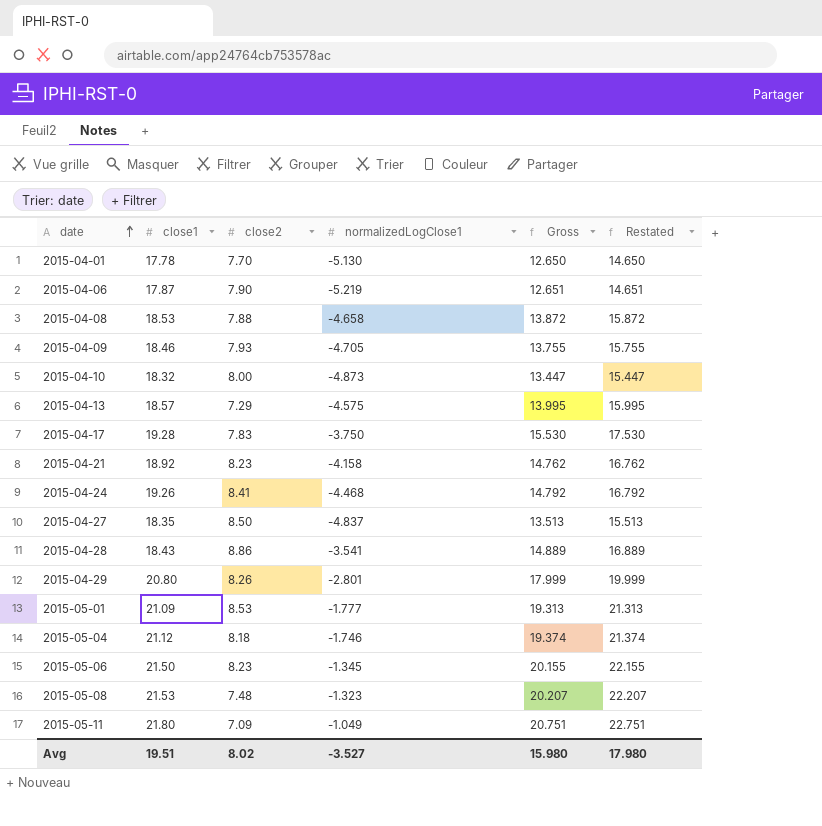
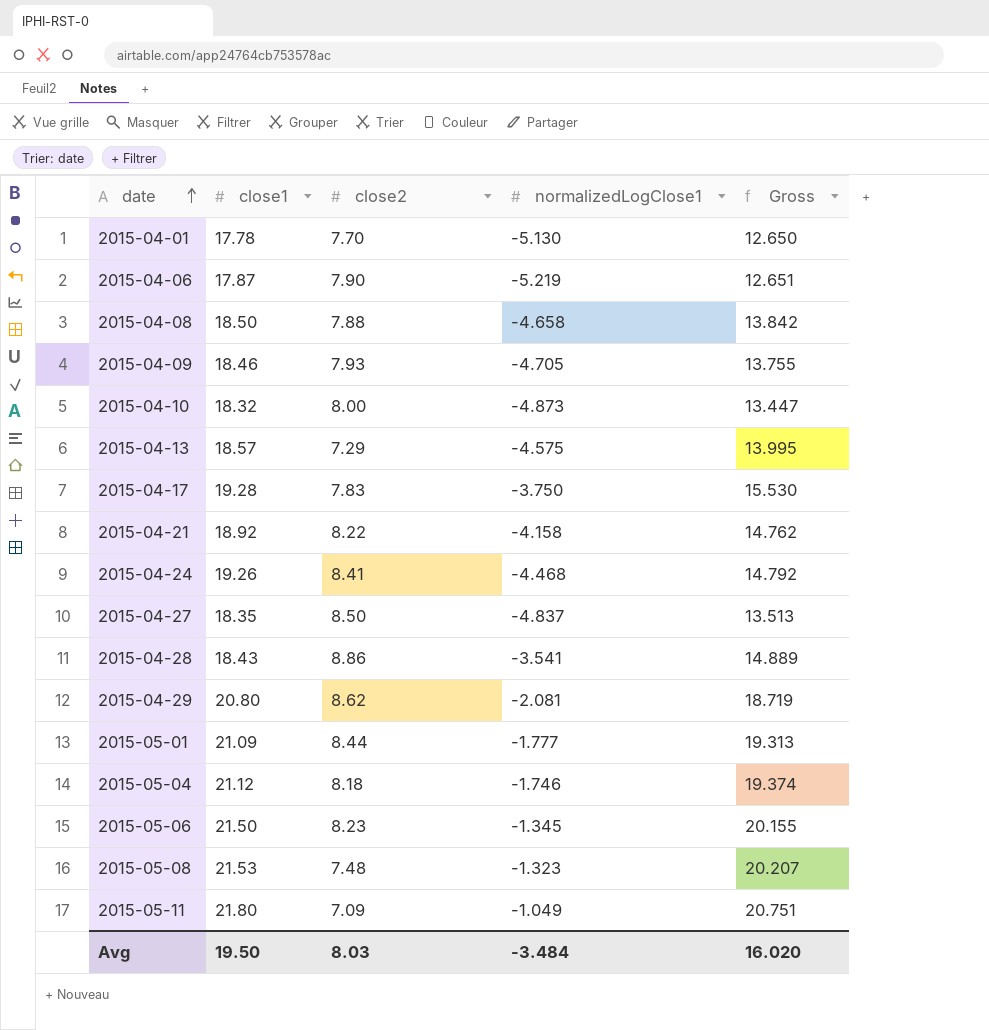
column Restated | formula: [Gross] + 2 -> none
2015-04-08 | close1: 18.53 -> 18.50
2015-04-08 | Gross: 13.872 -> 13.842
2015-04-21 | close2: 8.23 -> 8.22
2015-04-29 | close2: 8.26 -> 8.62
2015-04-29 | normalizedLogClose1: -2.801 -> -2.081
2015-04-29 | Gross: 17.999 -> 18.719
2015-05-01 | close2: 8.53 -> 8.44
Avg | close1: 19.51 -> 19.50
Avg | close2: 8.02 -> 8.03
Avg | normalizedLogClose1: -3.527 -> -3.484
Avg | Gross: 15.980 -> 16.020

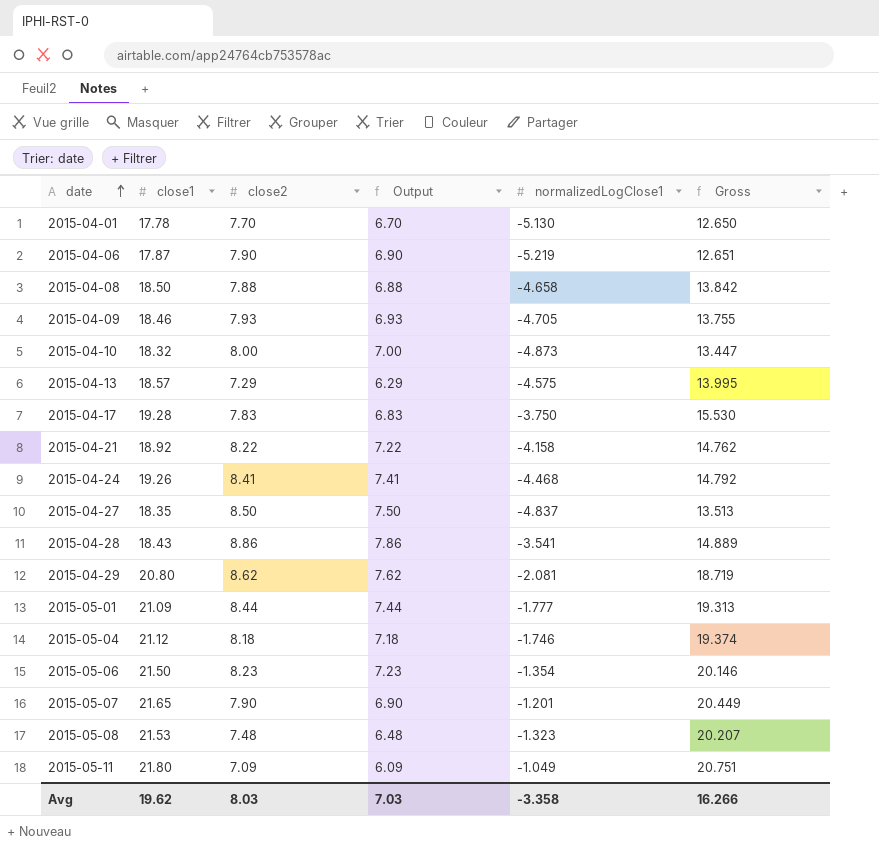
column Output | formula: none -> [close2] - 1
2015-05-06 | normalizedLogClose1: -1.345 -> -1.354
2015-05-06 | Gross: 20.155 -> 20.146
row 2015-05-07: none -> 21.65 | 7.90 | 6.90 | -1.201 | 20.449
Avg | close1: 19.50 -> 19.62
Avg | normalizedLogClose1: -3.484 -> -3.358
Avg | Gross: 16.020 -> 16.266

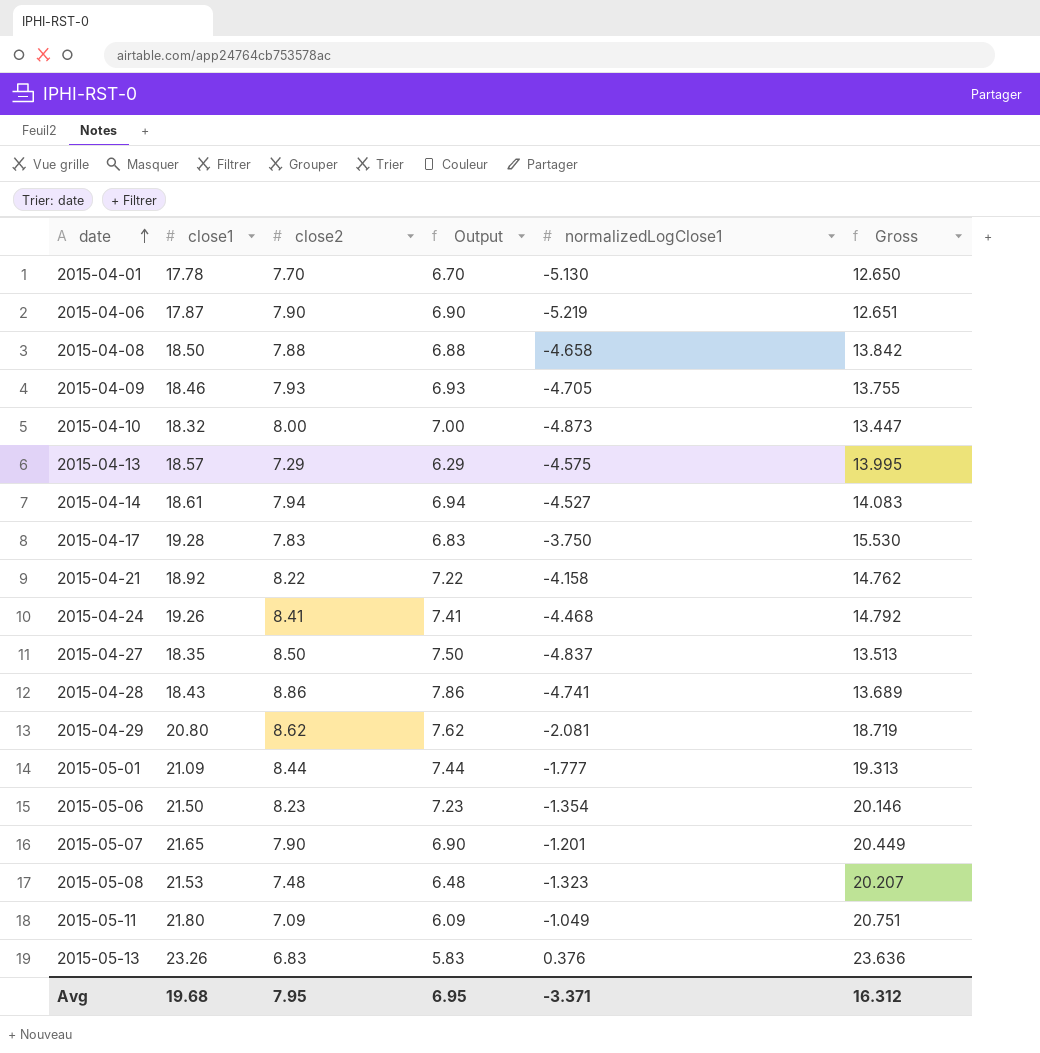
row 2015-05-04: 21.12 | 8.18 | 7.18 | -1.746 | 19.374 -> none
row 2015-04-14: none -> 18.61 | 7.94 | 6.94 | -4.527 | 14.083
2015-04-28 | normalizedLogClose1: -3.541 -> -4.741
2015-04-28 | Gross: 14.889 -> 13.689
row 2015-05-13: none -> 23.26 | 6.83 | 5.83 | 0.376 | 23.636
Avg | close1: 19.62 -> 19.68
Avg | close2: 8.03 -> 7.95
Avg | Output: 7.03 -> 6.95
Avg | normalizedLogClose1: -3.358 -> -3.371
Avg | Gross: 16.266 -> 16.312

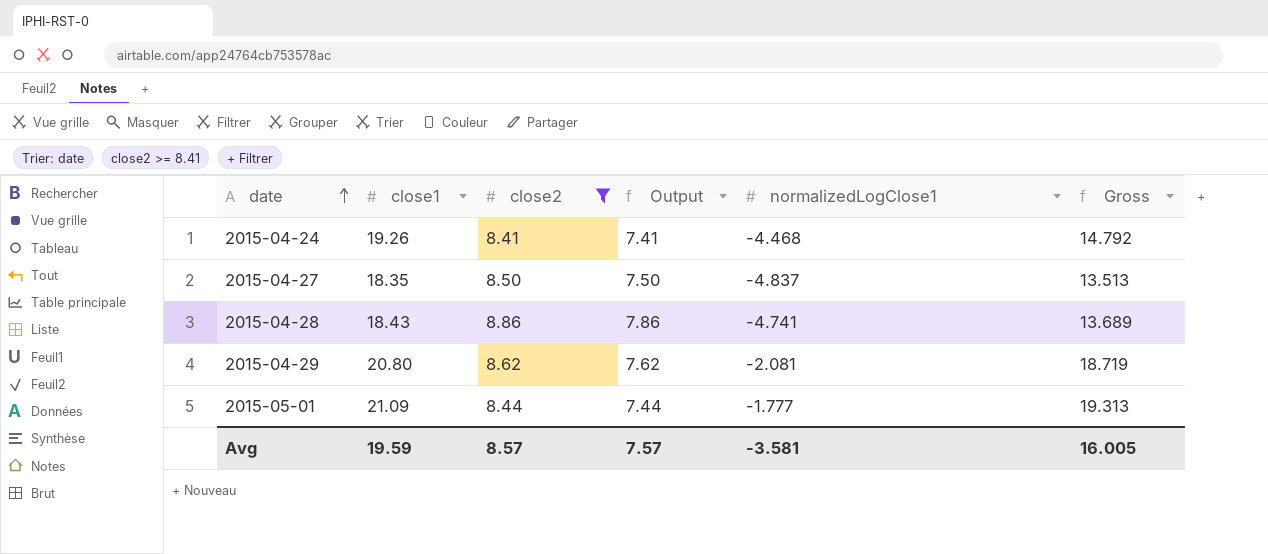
filter: none -> close2 >= 8.41
Avg | close1: 19.68 -> 19.59
Avg | close2: 7.95 -> 8.57
Avg | Output: 6.95 -> 7.57
Avg | normalizedLogClose1: -3.371 -> -3.581
Avg | Gross: 16.312 -> 16.005

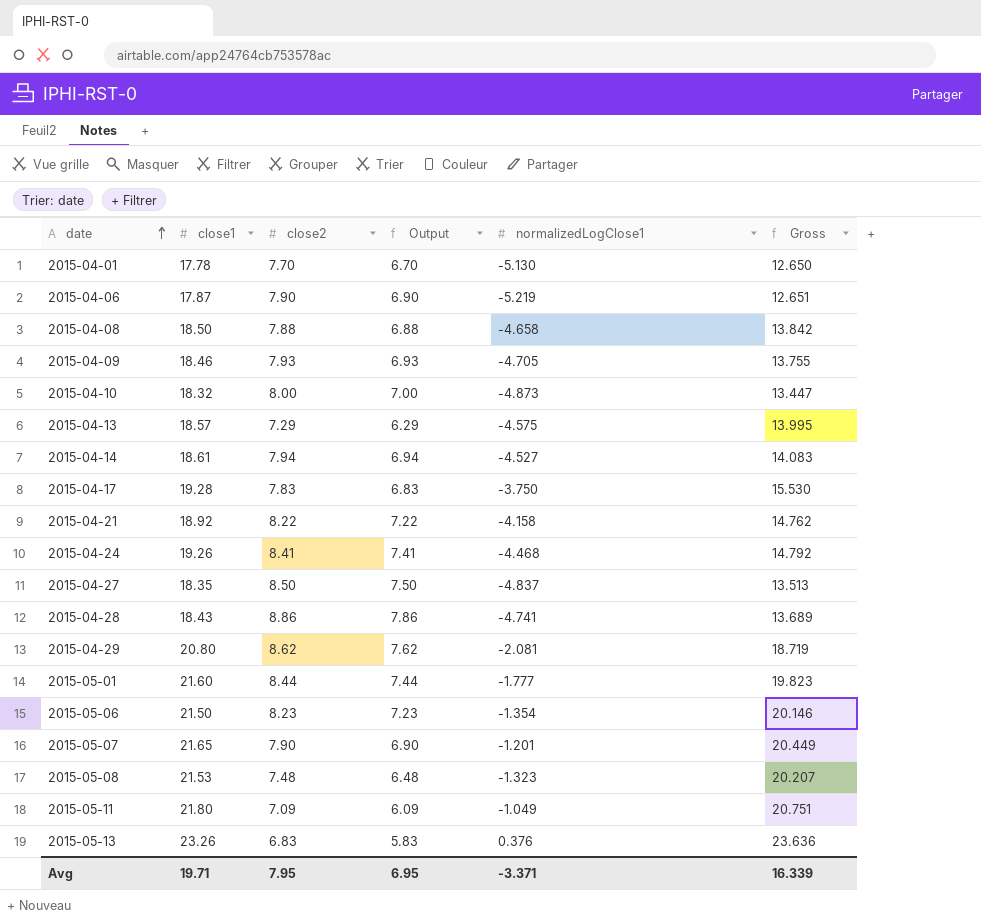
filter: close2 >= 8.41 -> none
2015-05-01 | close1: 21.09 -> 21.60
2015-05-01 | Gross: 19.313 -> 19.823
Avg | close1: 19.59 -> 19.71
Avg | close2: 8.57 -> 7.95
Avg | Output: 7.57 -> 6.95
Avg | normalizedLogClose1: -3.581 -> -3.371
Avg | Gross: 16.005 -> 16.339

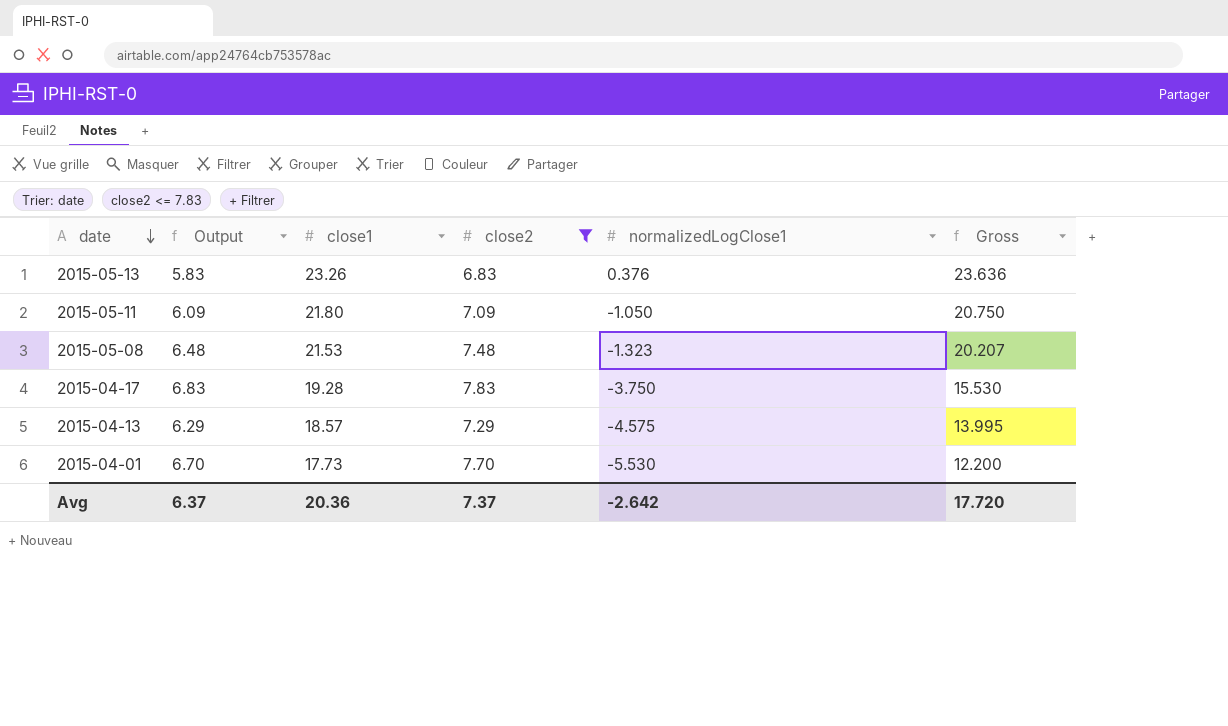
filter: none -> close2 <= 7.83
row order: date ascending -> date descending
column Output | position: 4 -> 2
2015-05-11 | normalizedLogClose1: -1.049 -> -1.050
2015-05-11 | Gross: 20.751 -> 20.750
2015-04-01 | close1: 17.78 -> 17.73
2015-04-01 | normalizedLogClose1: -5.130 -> -5.530
2015-04-01 | Gross: 12.650 -> 12.200
Avg | Output: 6.95 -> 6.37
Avg | close1: 19.71 -> 20.36
Avg | close2: 7.95 -> 7.37
Avg | normalizedLogClose1: -3.371 -> -2.642
Avg | Gross: 16.339 -> 17.720

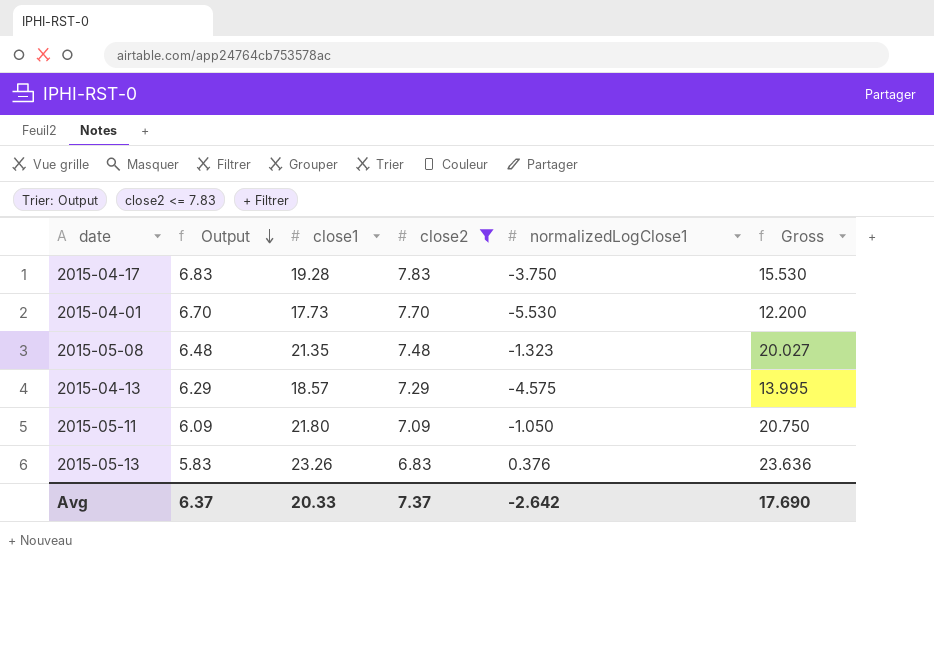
row order: date descending -> Output descending
2015-05-08 | close1: 21.53 -> 21.35
2015-05-08 | Gross: 20.207 -> 20.027
Avg | close1: 20.36 -> 20.33
Avg | Gross: 17.720 -> 17.690

